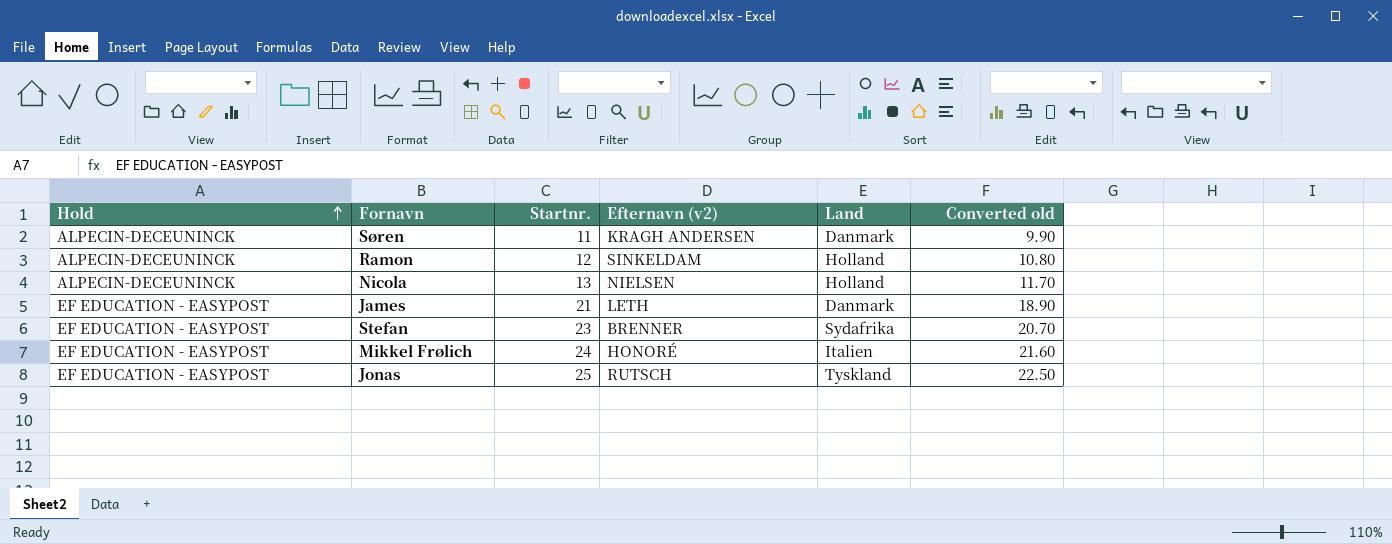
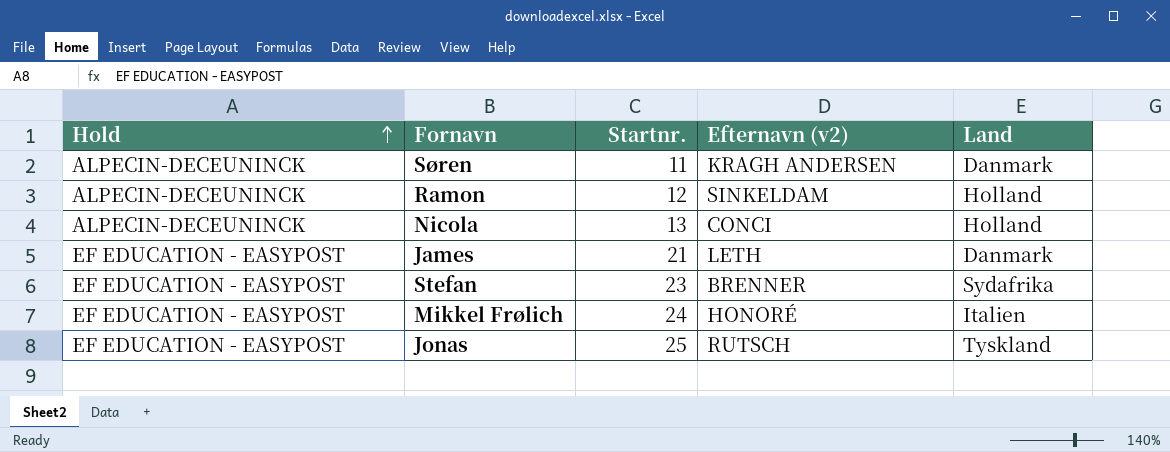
column Converted old | formula: [Startnr.] * 0.9 -> none
Nicola | Efternavn (v2): NIELSEN -> CONCI

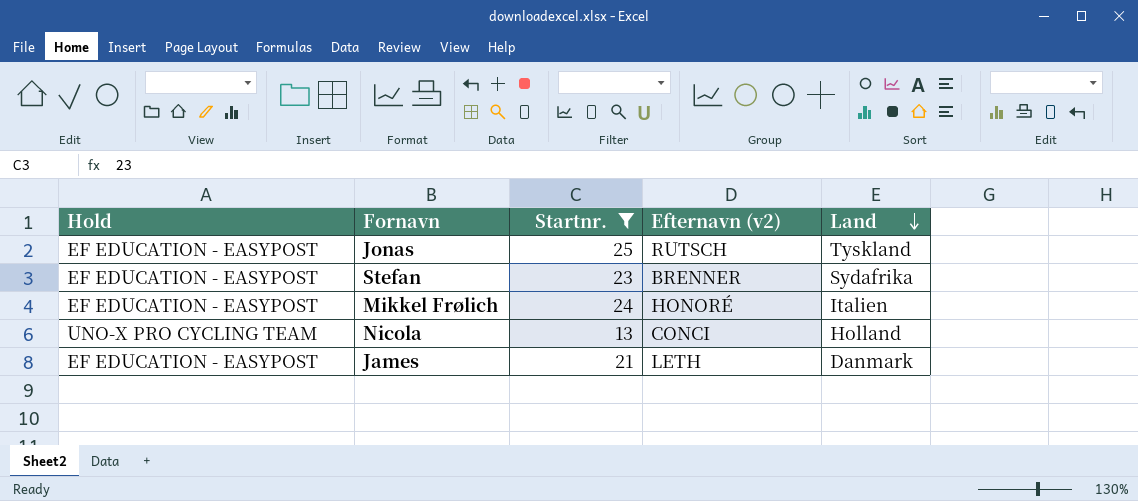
filter: none -> Startnr. >= 13
row order: Hold ascending -> Land descending
Nicola | Hold: ALPECIN-DECEUNINCK -> UNO-X PRO CYCLING TEAM

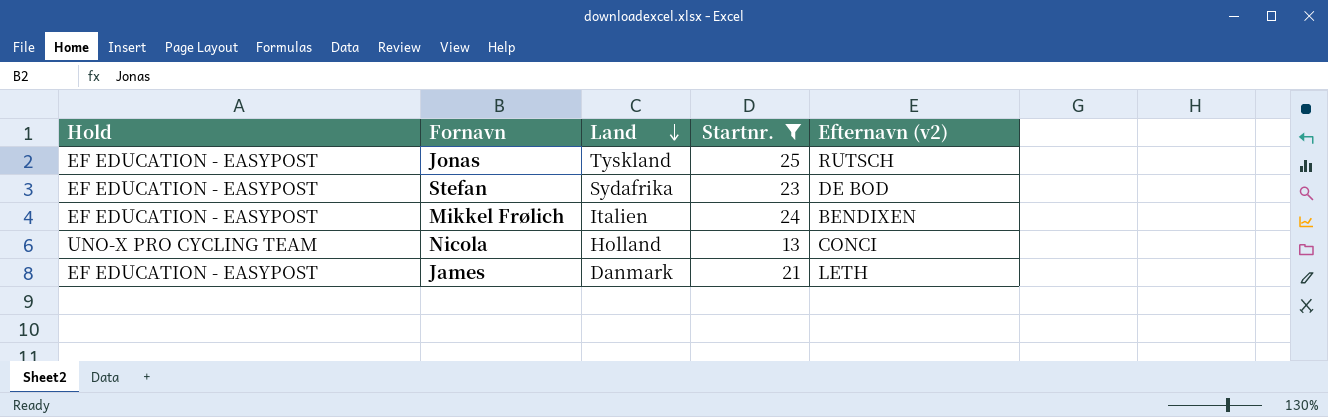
column Land | position: 5 -> 3
Stefan | Efternavn (v2): BRENNER -> DE BOD
Mikkel Frølich | Efternavn (v2): HONORÉ -> BENDIXEN

